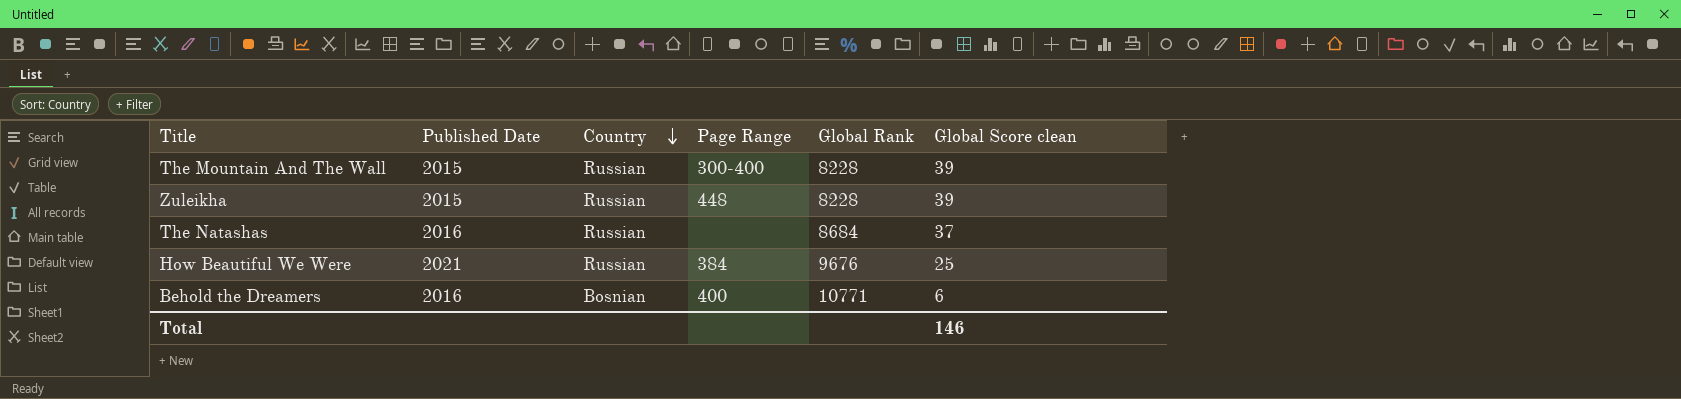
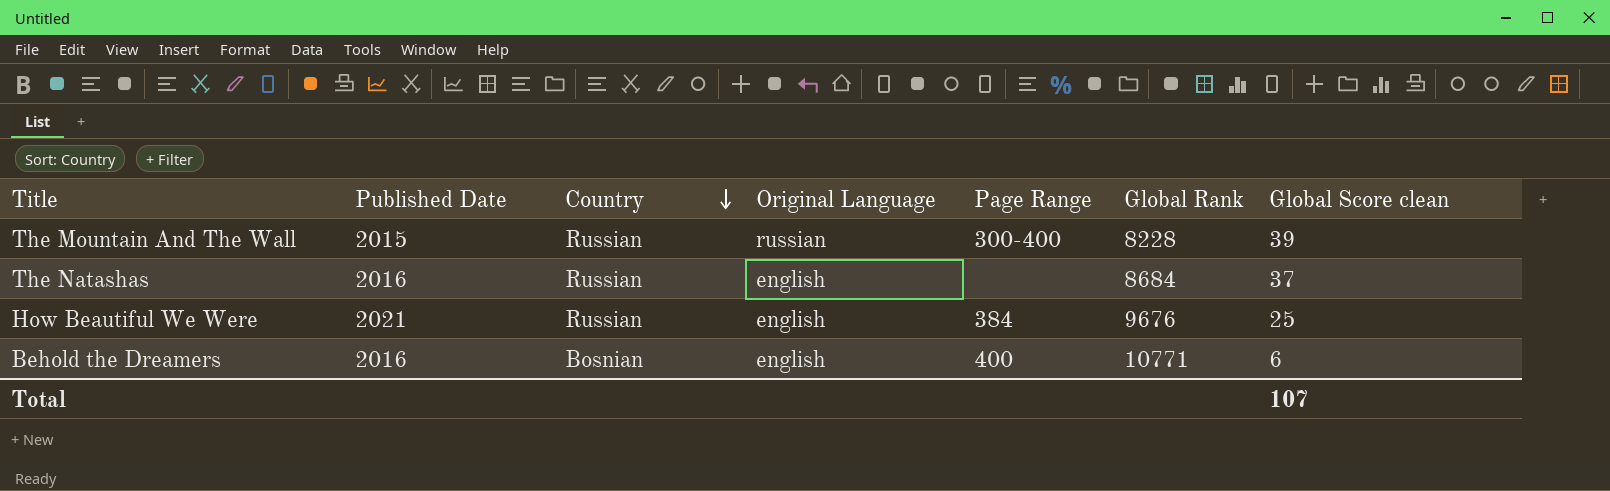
column Original Language | position: none -> 4
row Zuleikha: 2015 | Russian | 448 | 8228 | 39 -> none
Total | Global Score clean: 146 -> 107

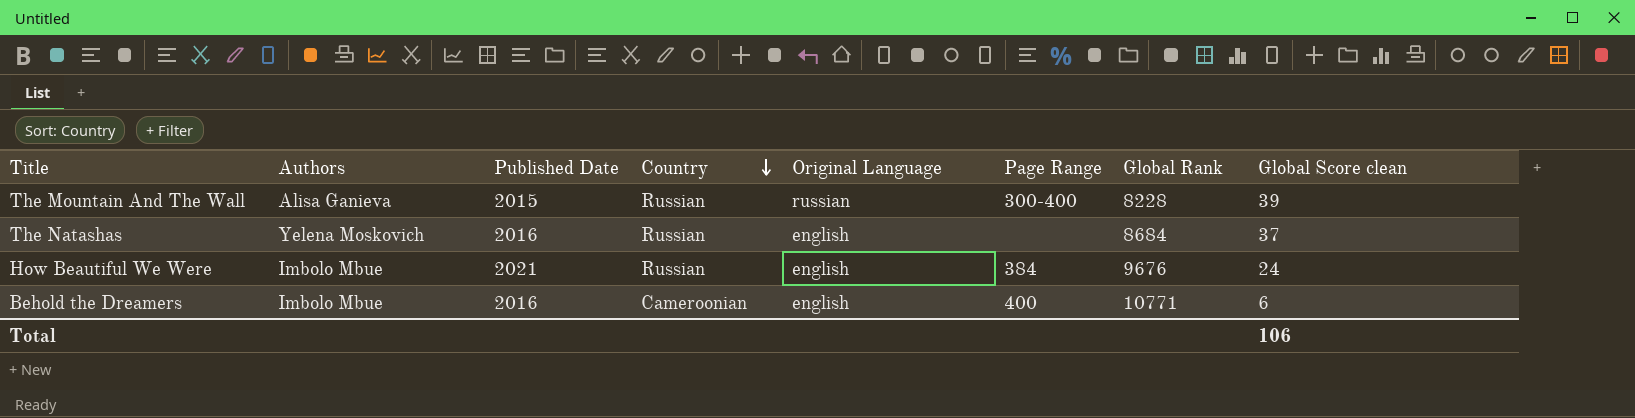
column Authors | position: none -> 2
How Beautiful We Were | Global Score clean: 25 -> 24
Behold the Dreamers | Country: Bosnian -> Cameroonian
Total | Global Score clean: 107 -> 106

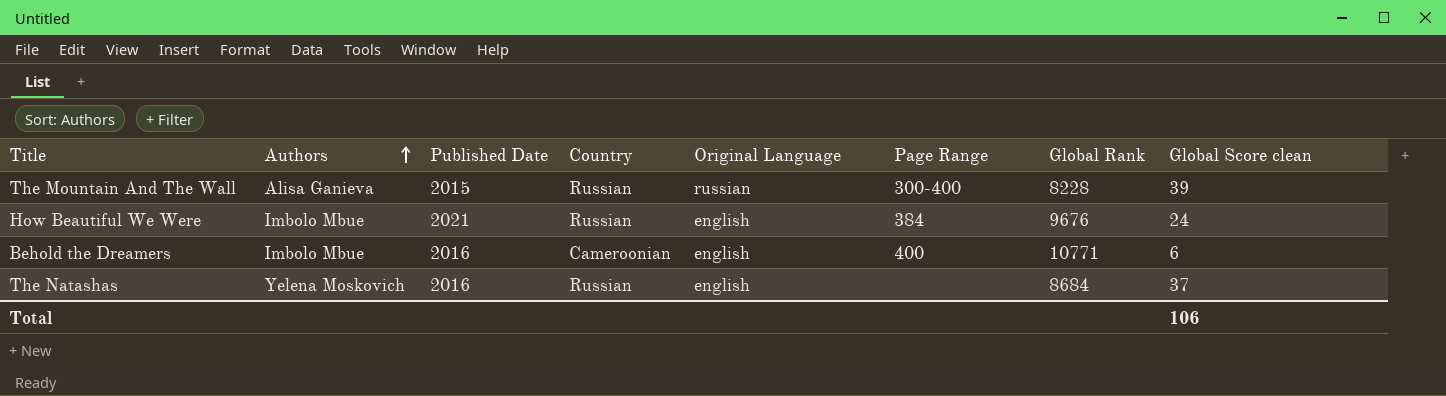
row order: Country descending -> Authors ascending

